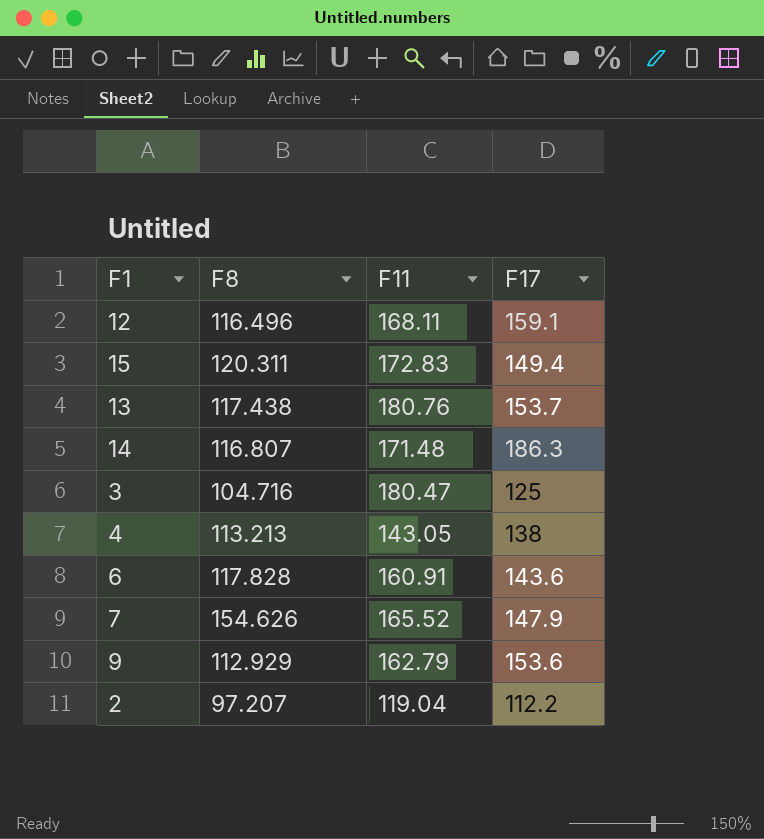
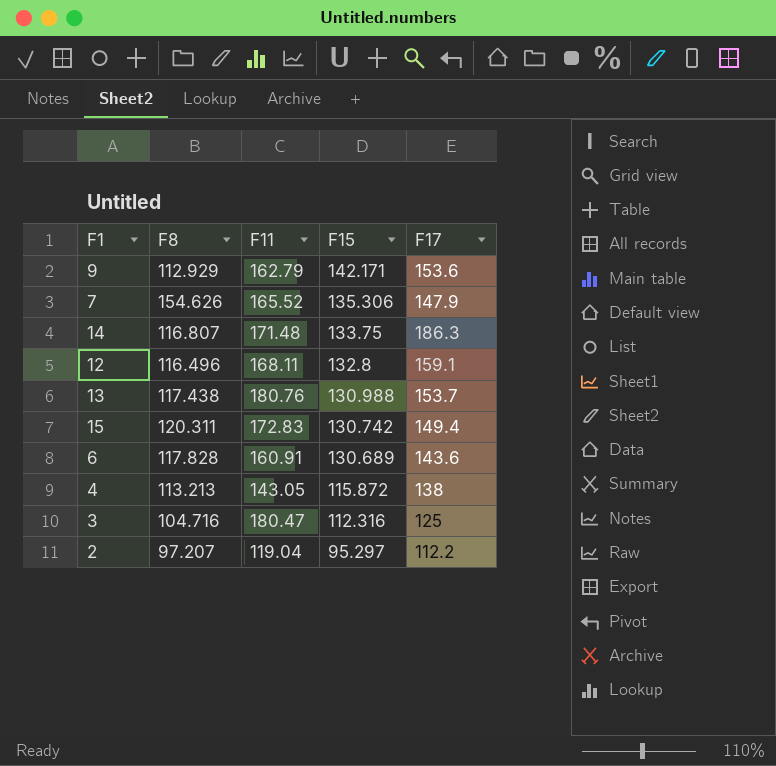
row order: none -> F15 descending
column F15 | position: none -> 4

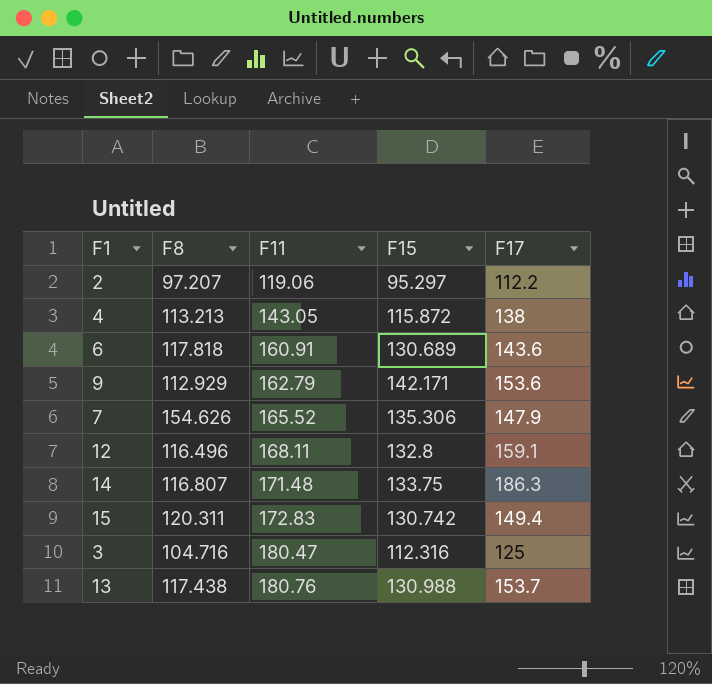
row order: F15 descending -> F11 ascending
2 | F11: 119.04 -> 119.06
6 | F8: 117.828 -> 117.818

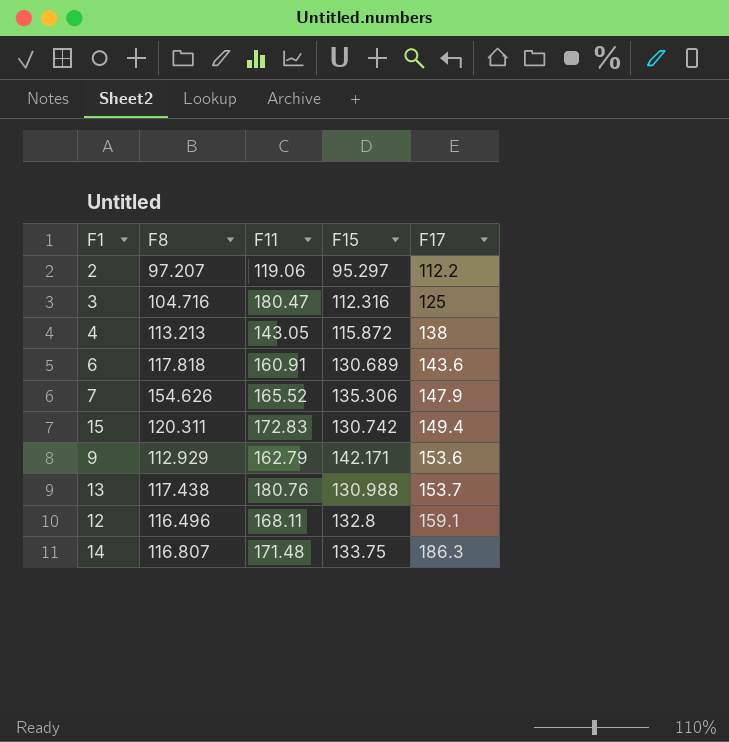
row order: F11 ascending -> F17 ascending

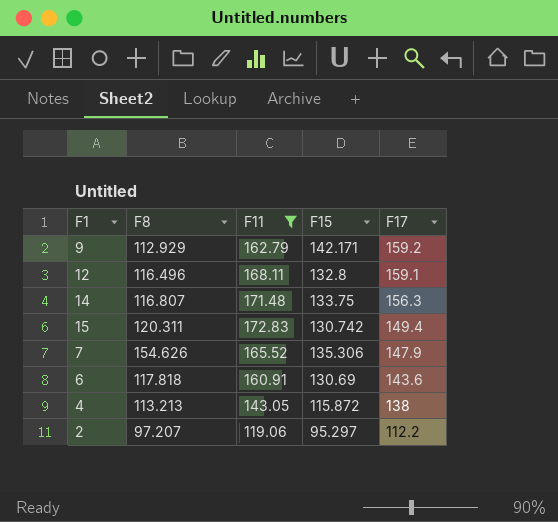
filter: none -> F11 <= 172.83
row order: F17 ascending -> F17 descending
9 | F17: 153.6 -> 159.2
14 | F17: 186.3 -> 156.3
6 | F15: 130.689 -> 130.69

